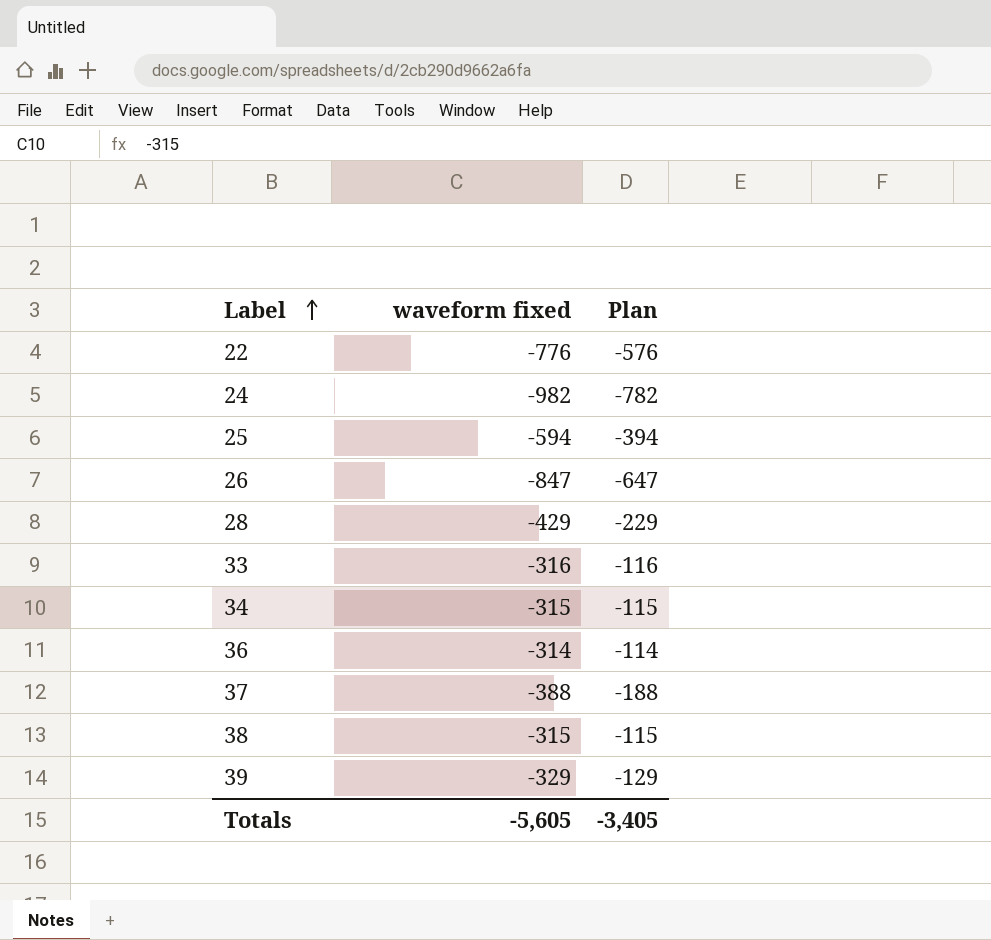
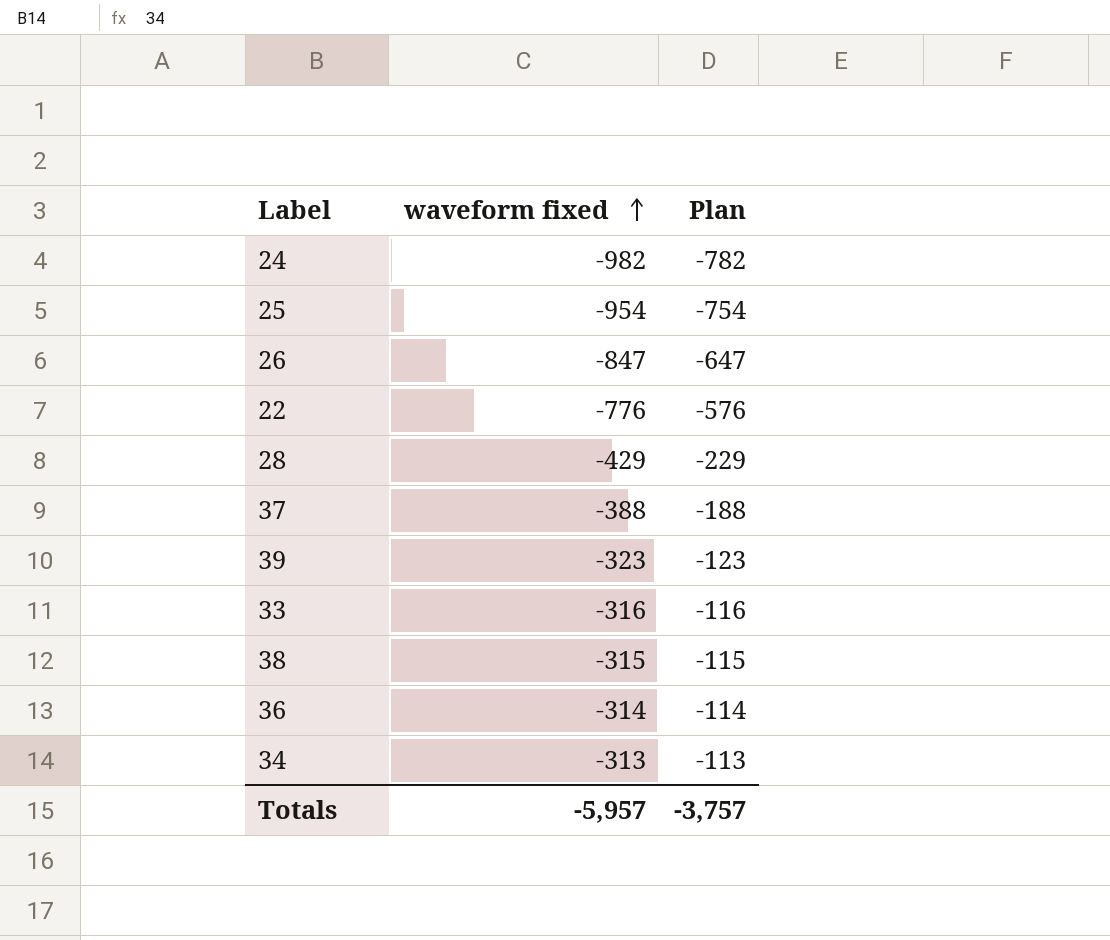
row order: Label ascending -> waveform fixed ascending
25 | waveform fixed: -594 -> -954
25 | Plan: -394 -> -754
39 | waveform fixed: -329 -> -323
39 | Plan: -129 -> -123
34 | waveform fixed: -315 -> -313
34 | Plan: -115 -> -113
Totals | waveform fixed: -5,605 -> -5,957
Totals | Plan: -3,405 -> -3,757

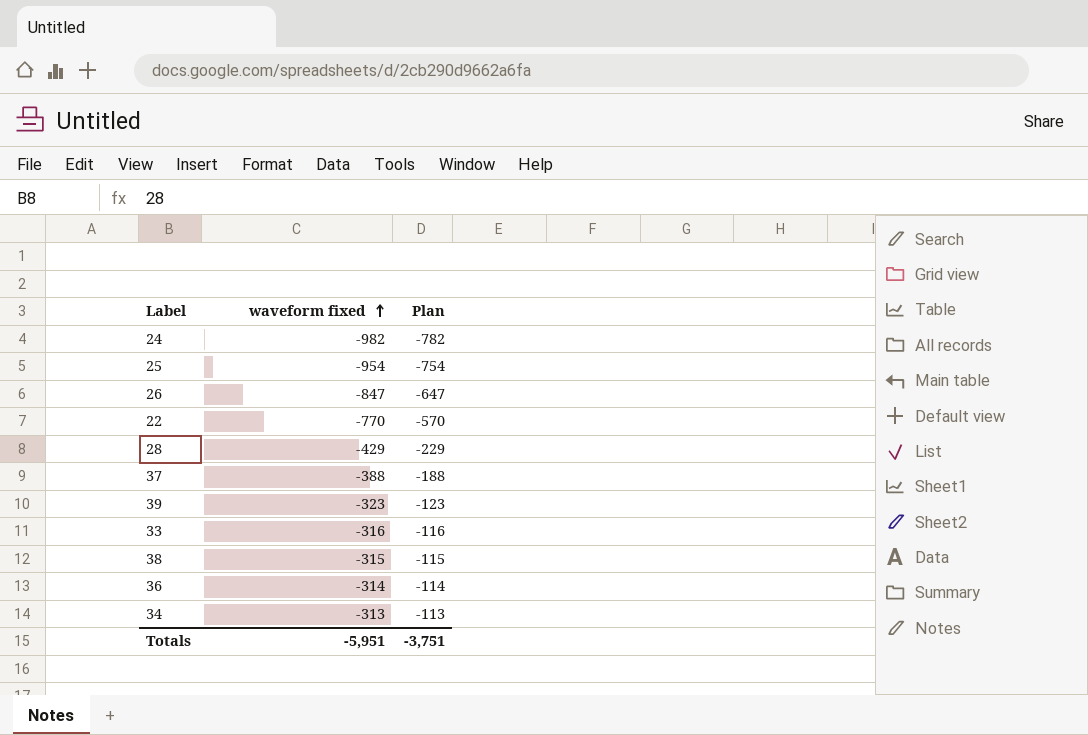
22 | waveform fixed: -776 -> -770
22 | Plan: -576 -> -570
Totals | waveform fixed: -5,957 -> -5,951
Totals | Plan: -3,757 -> -3,751

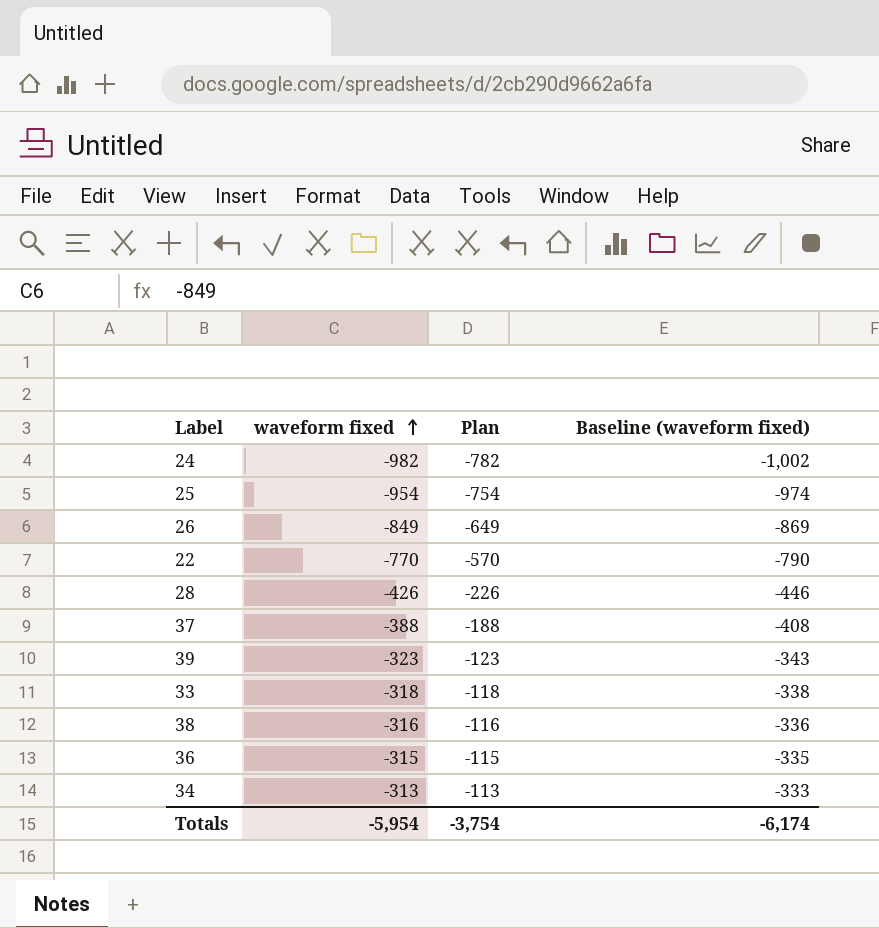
column Baseline (waveform fixed) | formula: none -> [waveform fixed] - 20
26 | waveform fixed: -847 -> -849
26 | Plan: -647 -> -649
28 | waveform fixed: -429 -> -426
28 | Plan: -229 -> -226
33 | waveform fixed: -316 -> -318
33 | Plan: -116 -> -118
38 | waveform fixed: -315 -> -316
38 | Plan: -115 -> -116
36 | waveform fixed: -314 -> -315
36 | Plan: -114 -> -115
Totals | waveform fixed: -5,951 -> -5,954
Totals | Plan: -3,751 -> -3,754

